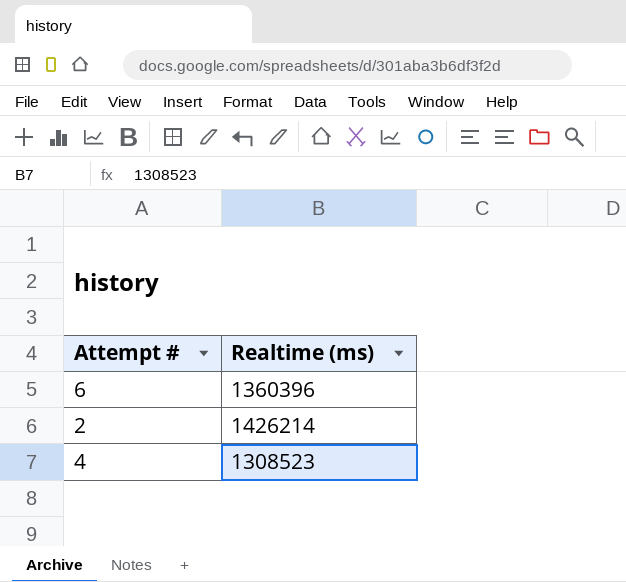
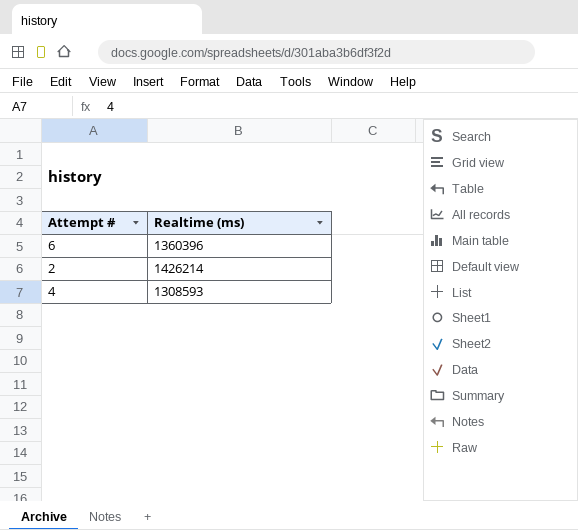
4 | Realtime (ms): 1308523 -> 1308593

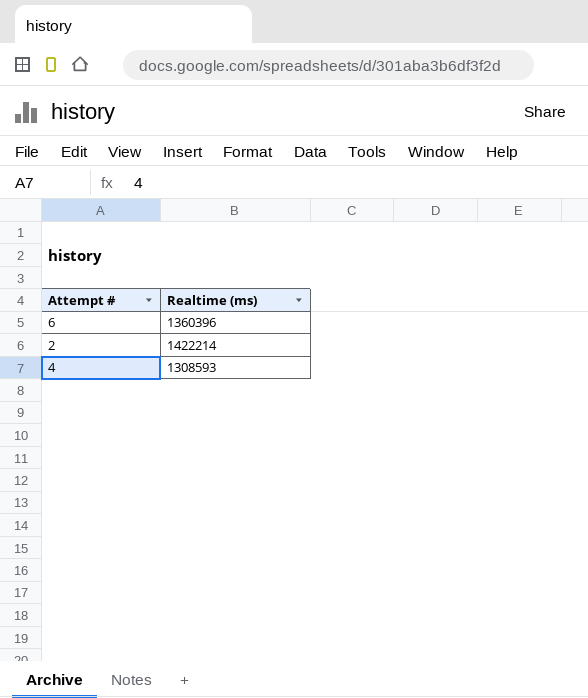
2 | Realtime (ms): 1426214 -> 1422214

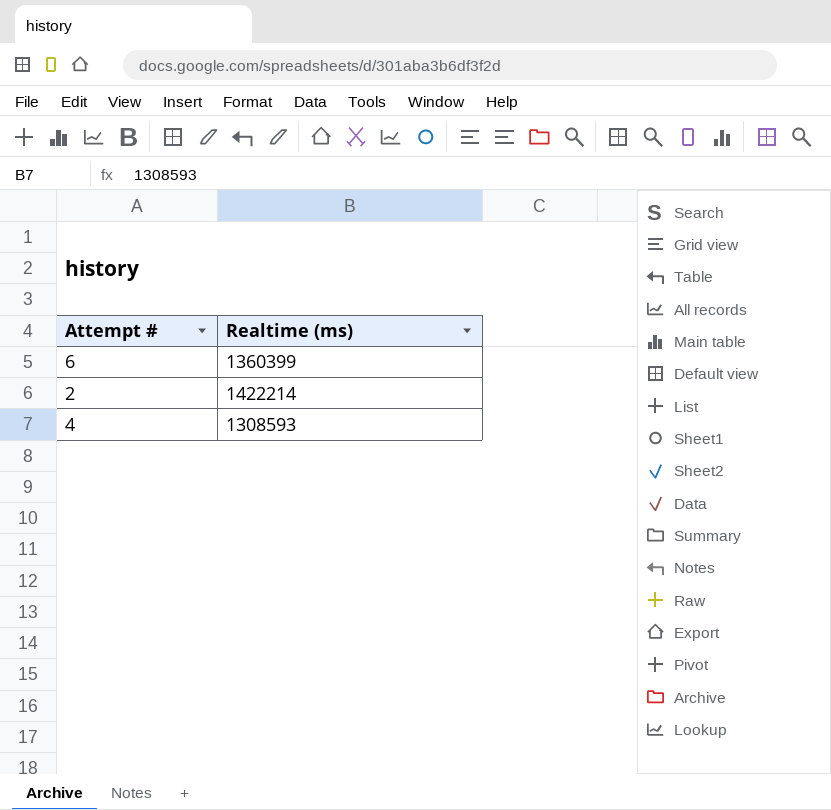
6 | Realtime (ms): 1360396 -> 1360399

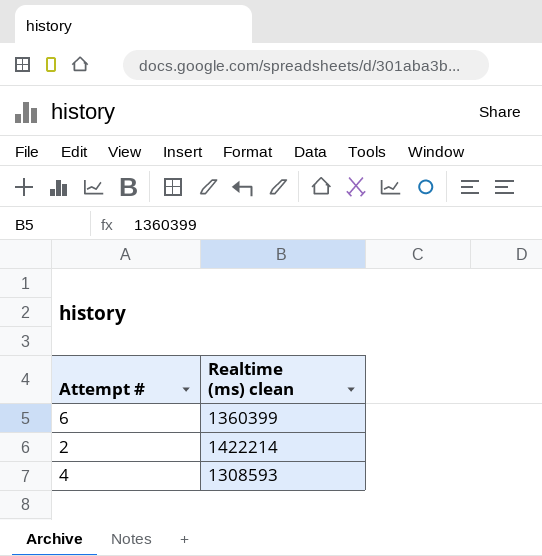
column name: Realtime (ms) -> Realtime (ms) clean

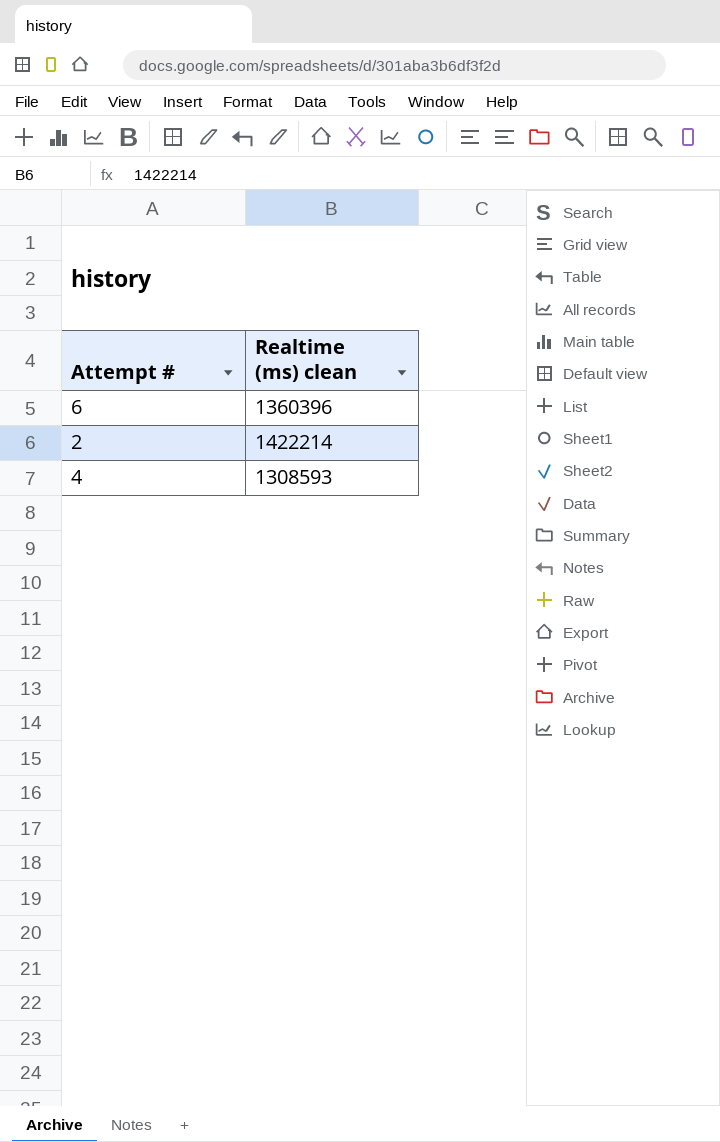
6 | Realtime (ms) clean: 1360399 -> 1360396

